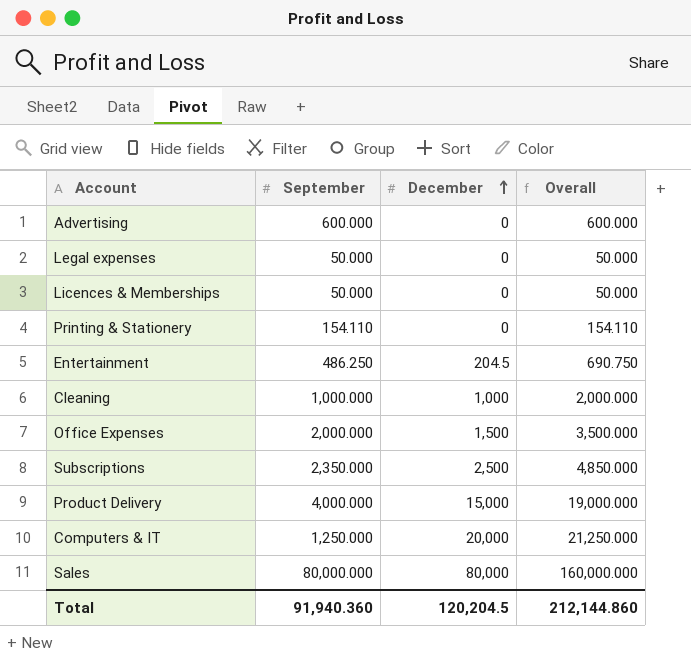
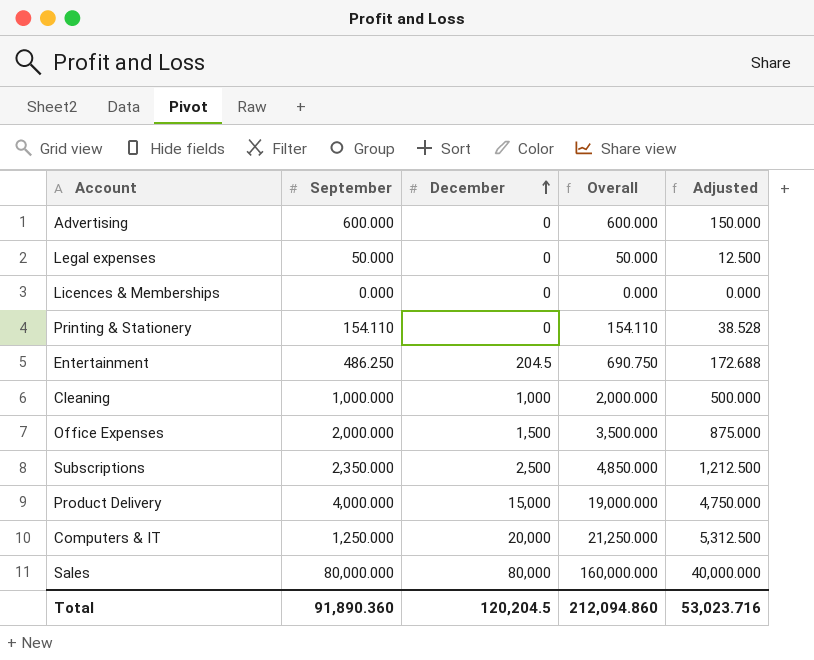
column Adjusted | formula: none -> [Overall] * 0.25
Licences & Memberships | September: 50.000 -> 0.000
Licences & Memberships | Overall: 50.000 -> 0.000
Total | September: 91,940.360 -> 91,890.360
Total | Overall: 212,144.860 -> 212,094.860

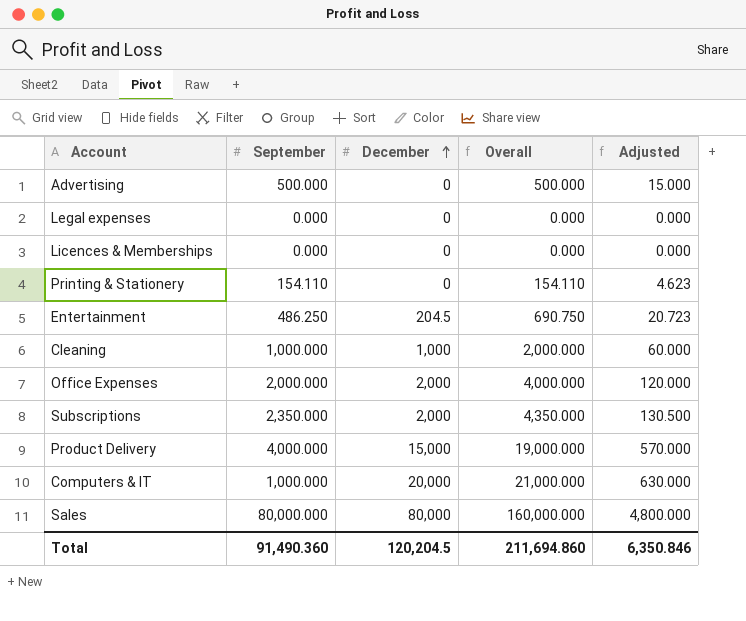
column Adjusted | formula: [Overall] * 0.25 -> [Overall] * 0.03
Advertising | September: 600.000 -> 500.000
Advertising | Overall: 600.000 -> 500.000
Legal expenses | September: 50.000 -> 0.000
Legal expenses | Overall: 50.000 -> 0.000
Office Expenses | December: 1,500 -> 2,000
Office Expenses | Overall: 3,500.000 -> 4,000.000
Subscriptions | December: 2,500 -> 2,000
Subscriptions | Overall: 4,850.000 -> 4,350.000
Computers & IT | September: 1,250.000 -> 1,000.000
Computers & IT | Overall: 21,250.000 -> 21,000.000
Total | September: 91,890.360 -> 91,490.360
Total | Overall: 212,094.860 -> 211,694.860
Total | Adjusted: 53,023.716 -> 6,350.846

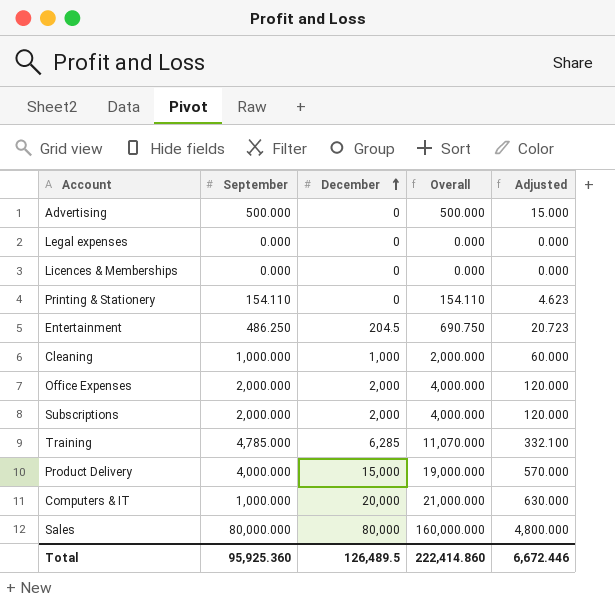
Subscriptions | September: 2,350.000 -> 2,000.000
Subscriptions | Overall: 4,350.000 -> 4,000.000
Subscriptions | Adjusted: 130.500 -> 120.000
row Training: none -> 4,785.000 | 6,285 | 11,070.000 | 332.100
Total | September: 91,490.360 -> 95,925.360
Total | December: 120,204.5 -> 126,489.5
Total | Overall: 211,694.860 -> 222,414.860
Total | Adjusted: 6,350.846 -> 6,672.446

